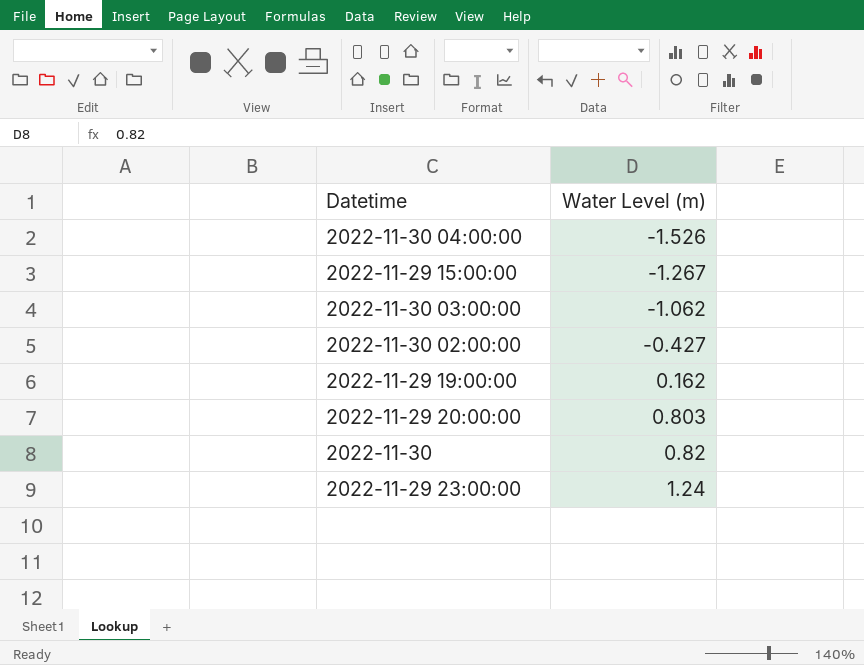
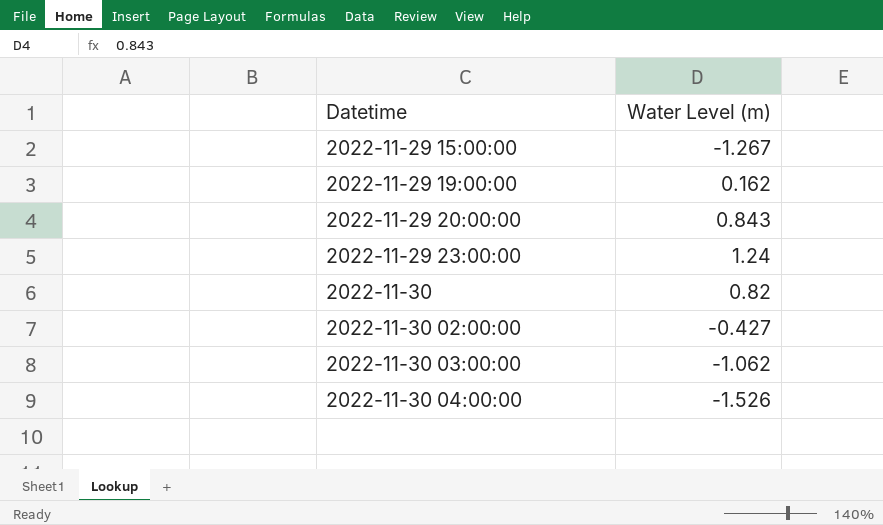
row order: Water Level (m) ascending -> Datetime ascending
2022-11-29 20:00:00 | Water Level (m): 0.803 -> 0.843

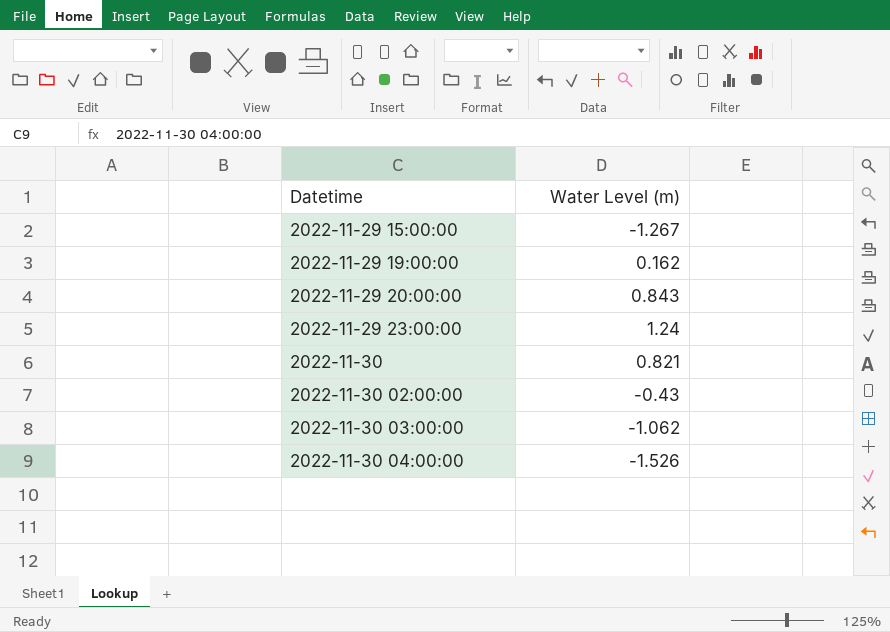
2022-11-30 | Water Level (m): 0.82 -> 0.821
2022-11-30 02:00:00 | Water Level (m): -0.427 -> -0.43

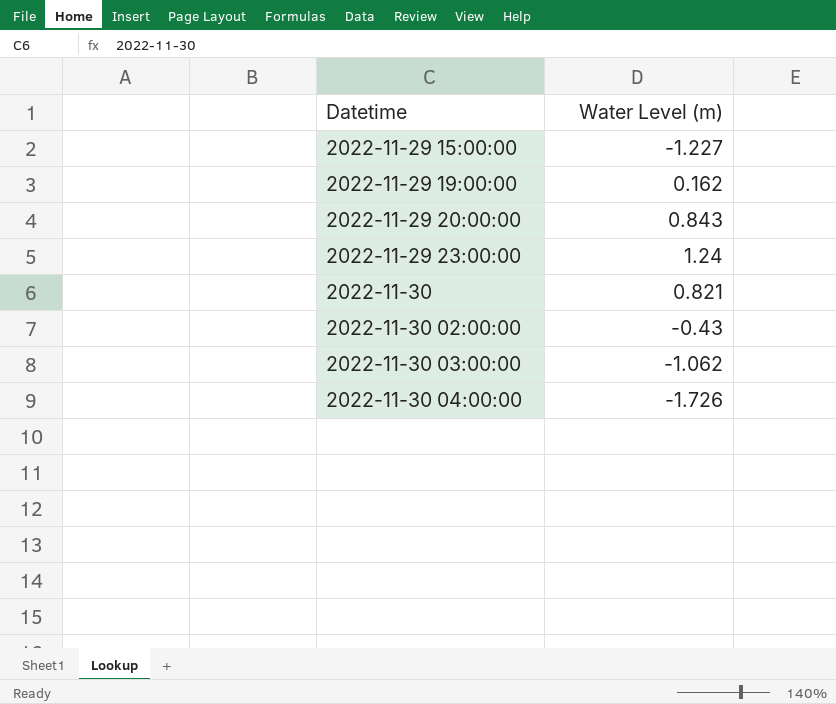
2022-11-29 15:00:00 | Water Level (m): -1.267 -> -1.227
2022-11-30 04:00:00 | Water Level (m): -1.526 -> -1.726

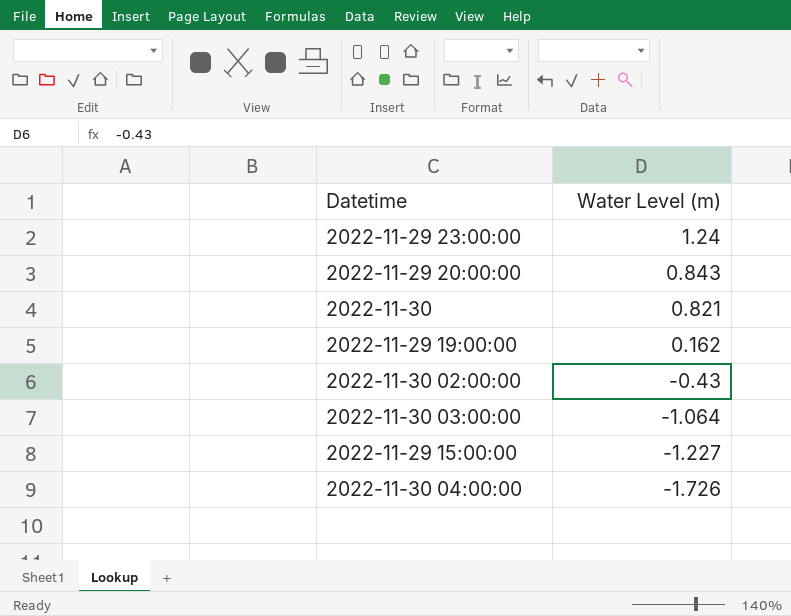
row order: Datetime ascending -> Water Level (m) descending
2022-11-30 03:00:00 | Water Level (m): -1.062 -> -1.064

